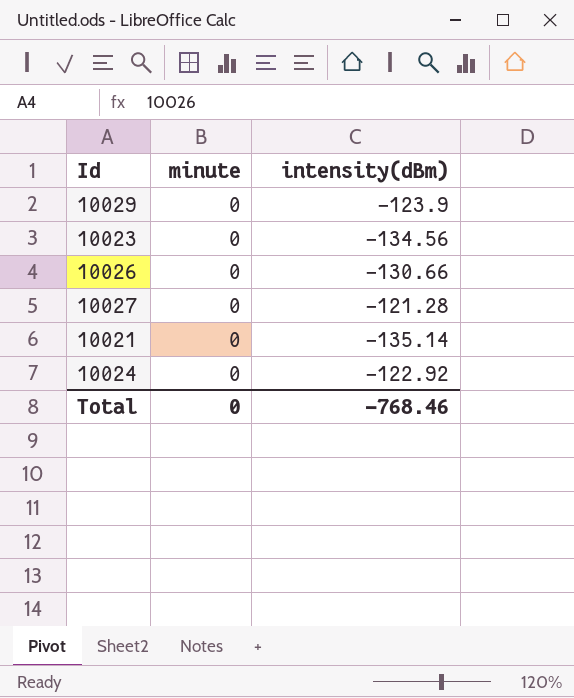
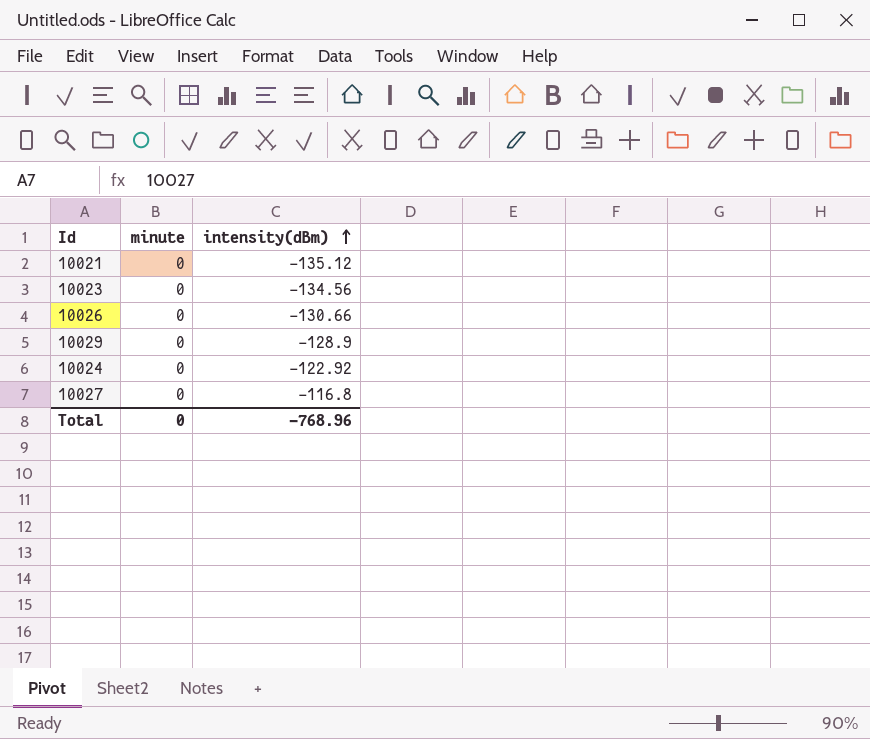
row order: none -> intensity(dBm) ascending
10021 | intensity(dBm): -135.14 -> -135.12
10029 | intensity(dBm): -123.9 -> -128.9
10027 | intensity(dBm): -121.28 -> -116.8
Total | intensity(dBm): -768.46 -> -768.96

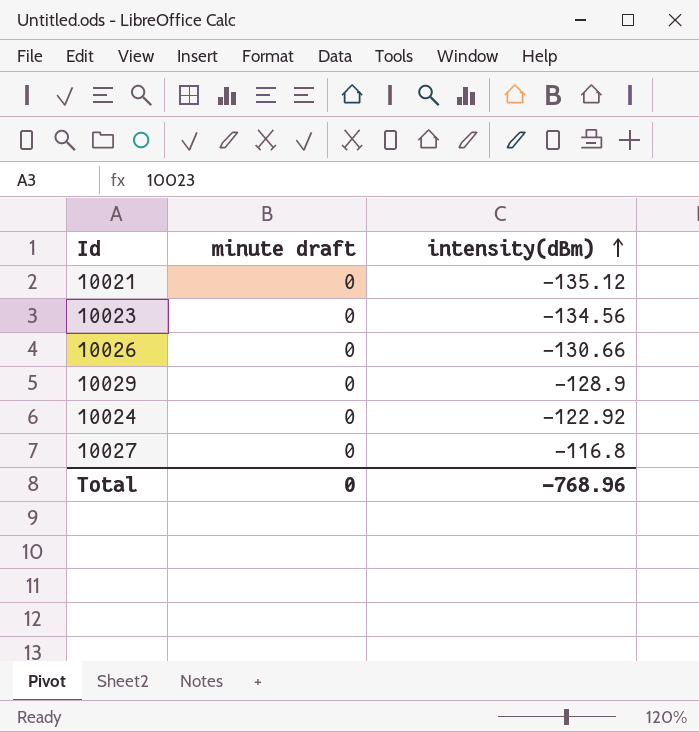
column name: minute -> minute draft

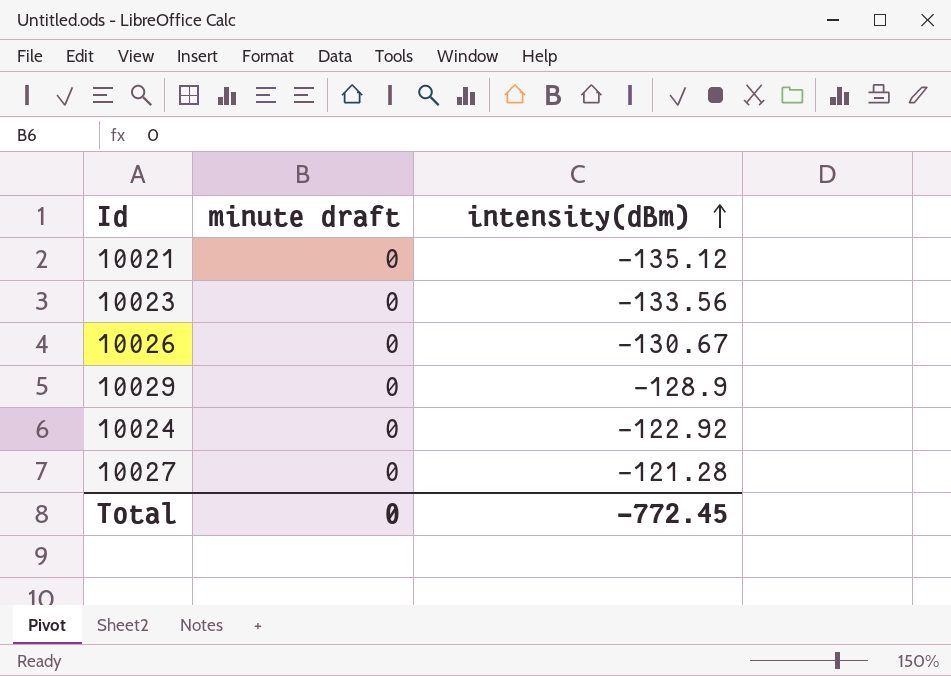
10023 | intensity(dBm): -134.56 -> -133.56
10026 | intensity(dBm): -130.66 -> -130.67
10027 | intensity(dBm): -116.8 -> -121.28
Total | intensity(dBm): -768.96 -> -772.45

